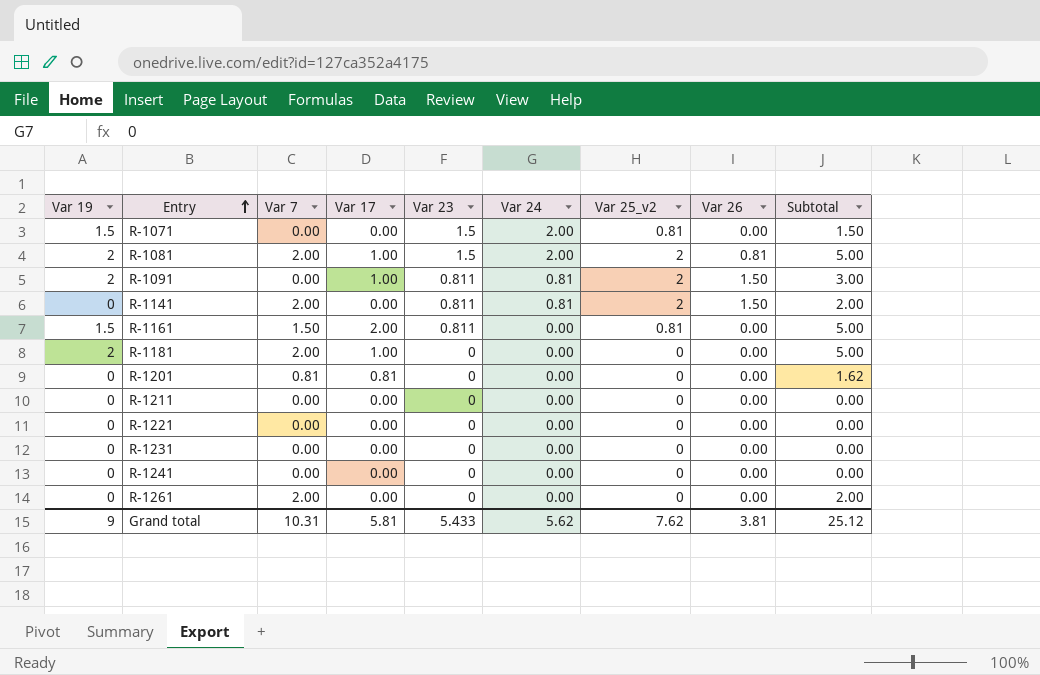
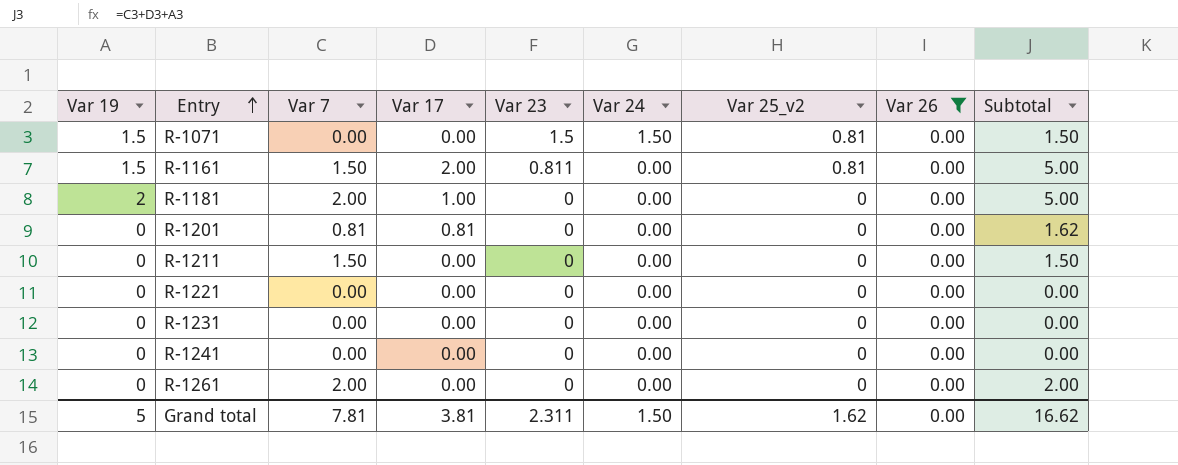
filter: none -> Var 26 = 0.00
R-1071 | Var 24: 2.00 -> 1.50
R-1211 | Var 7: 0.00 -> 1.50
R-1211 | Subtotal: 0.00 -> 1.50
Grand total | Var 19: 9 -> 5
Grand total | Var 7: 10.31 -> 7.81
Grand total | Var 17: 5.81 -> 3.81
Grand total | Var 23: 5.433 -> 2.311
Grand total | Var 24: 5.62 -> 1.50
Grand total | Var 25_v2: 7.62 -> 1.62
Grand total | Var 26: 3.81 -> 0.00
Grand total | Subtotal: 25.12 -> 16.62

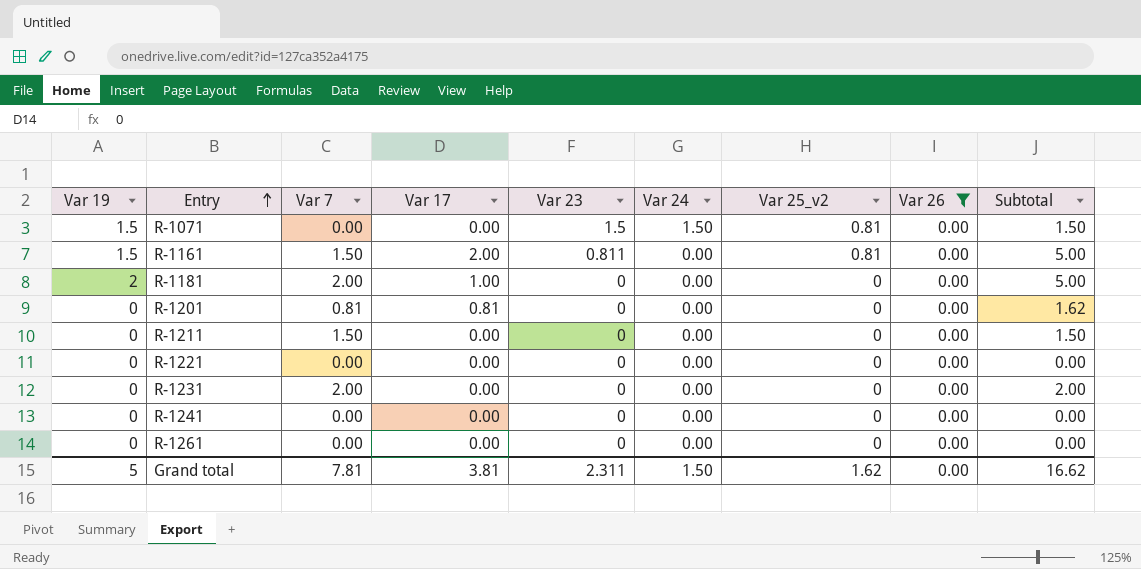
R-1231 | Var 7: 0.00 -> 2.00
R-1231 | Subtotal: 0.00 -> 2.00
R-1261 | Var 7: 2.00 -> 0.00
R-1261 | Subtotal: 2.00 -> 0.00

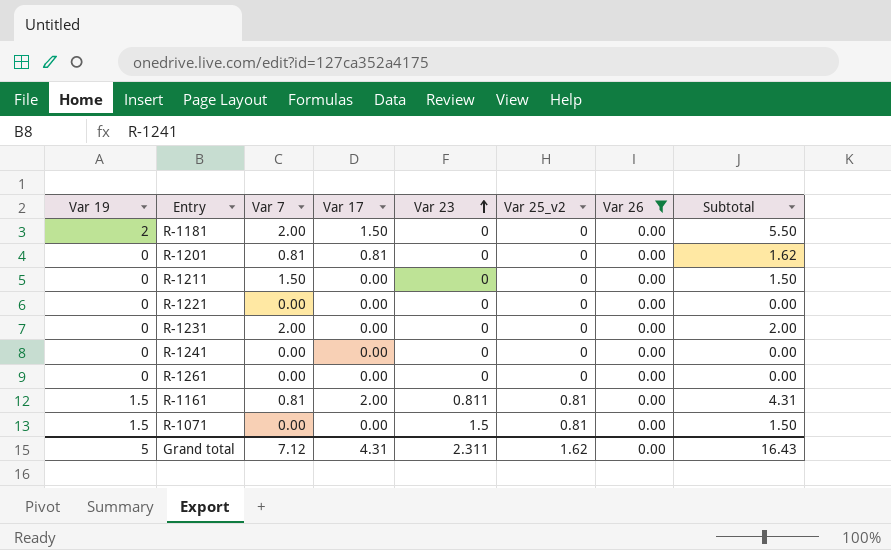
row order: Entry ascending -> Var 23 ascending
column Var 24 | position: 6 -> none
R-1181 | Var 17: 1.00 -> 1.50
R-1181 | Subtotal: 5.00 -> 5.50
R-1161 | Var 7: 1.50 -> 0.81
R-1161 | Subtotal: 5.00 -> 4.31
Grand total | Var 7: 7.81 -> 7.12
Grand total | Var 17: 3.81 -> 4.31
Grand total | Subtotal: 16.62 -> 16.43

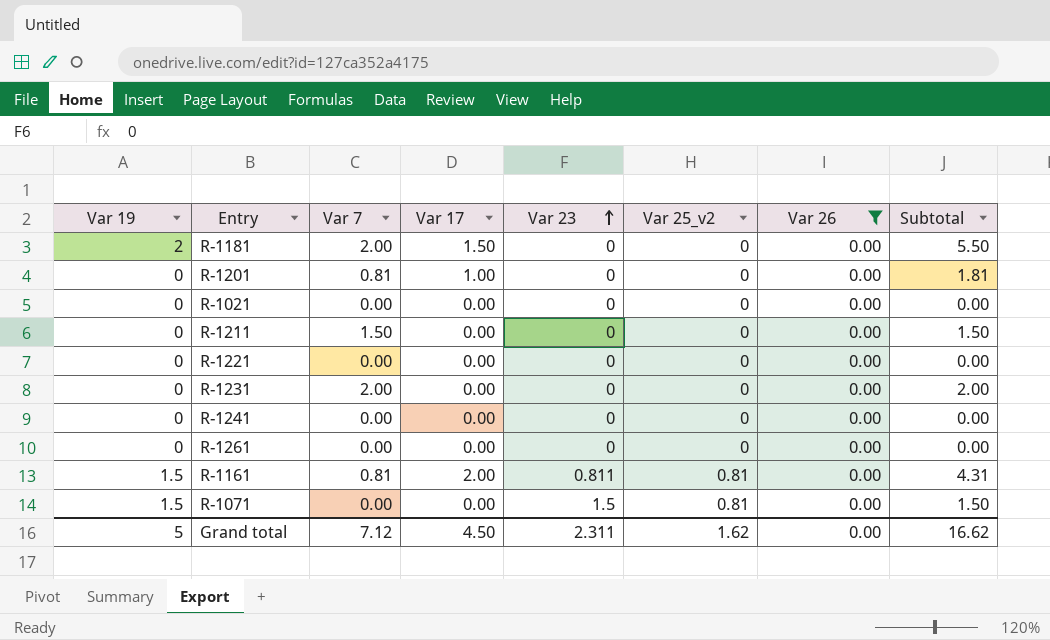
R-1201 | Var 17: 0.81 -> 1.00
R-1201 | Subtotal: 1.62 -> 1.81
row R-1021: none -> 0 | 0.00 | 0.00 | 0 | 0 | 0.00 | 0.00
Grand total | Var 17: 4.31 -> 4.50
Grand total | Subtotal: 16.43 -> 16.62

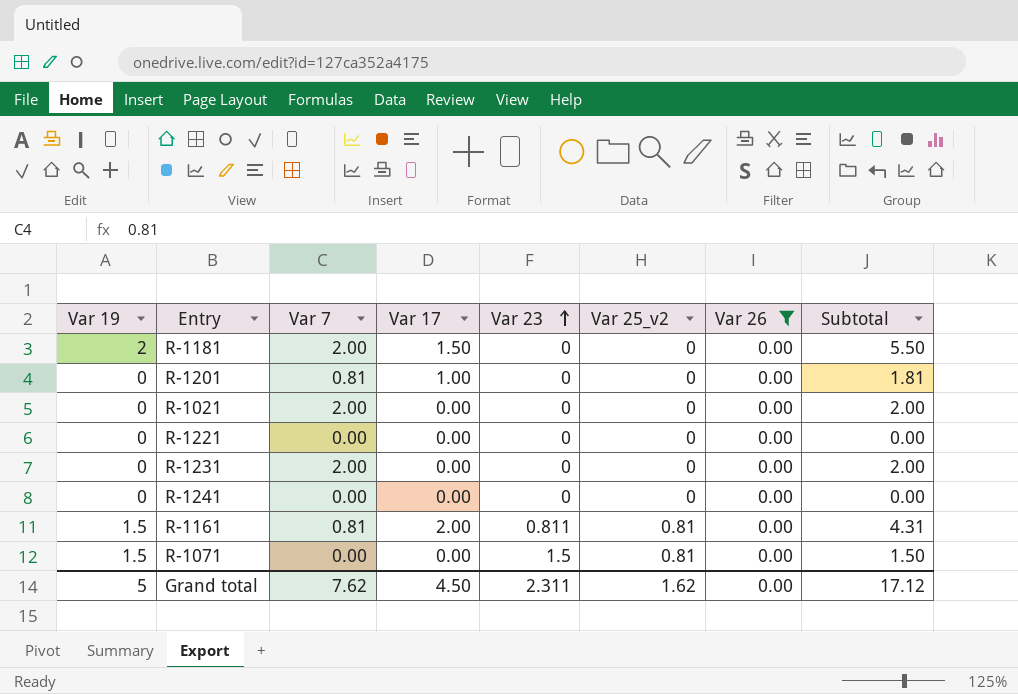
row R-1211: 0 | 1.50 | 0.00 | 0 | 0 | 0.00 | 1.50 -> none
row R-1261: 0 | 0.00 | 0.00 | 0 | 0 | 0.00 | 0.00 -> none
R-1021 | Var 7: 0.00 -> 2.00
R-1021 | Subtotal: 0.00 -> 2.00
Grand total | Var 7: 7.12 -> 7.62
Grand total | Subtotal: 16.62 -> 17.12

